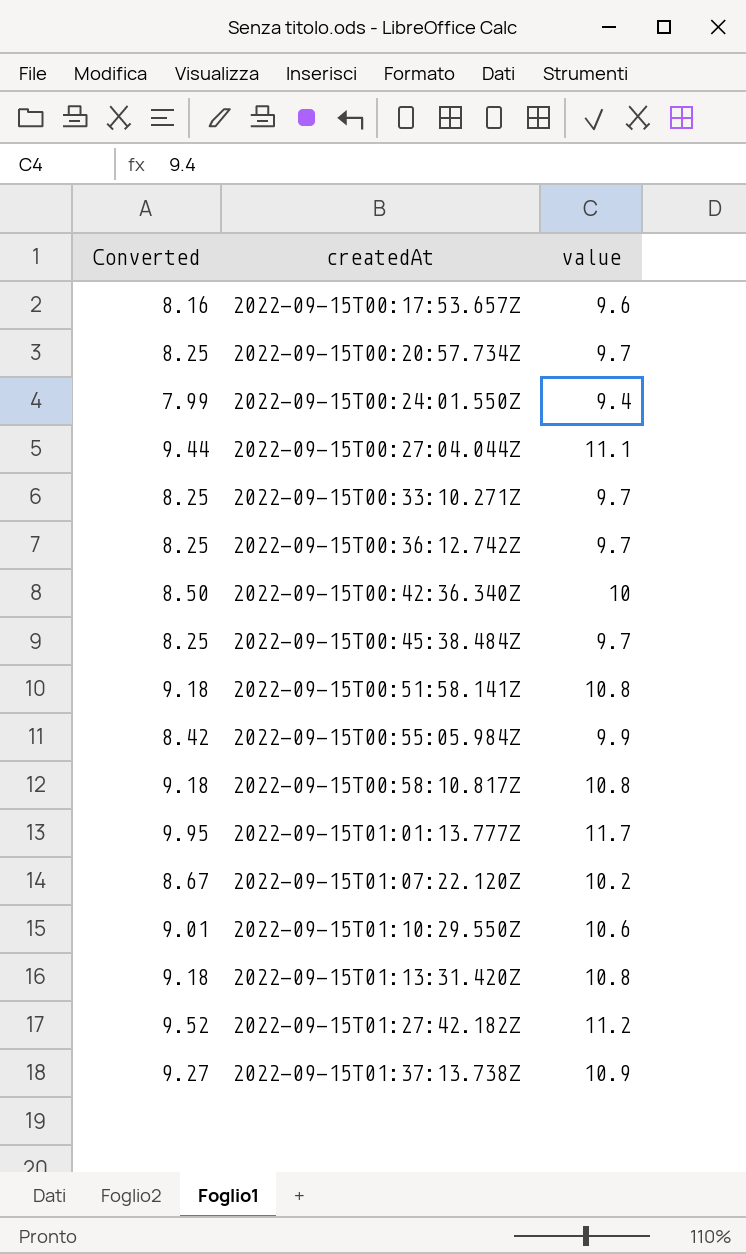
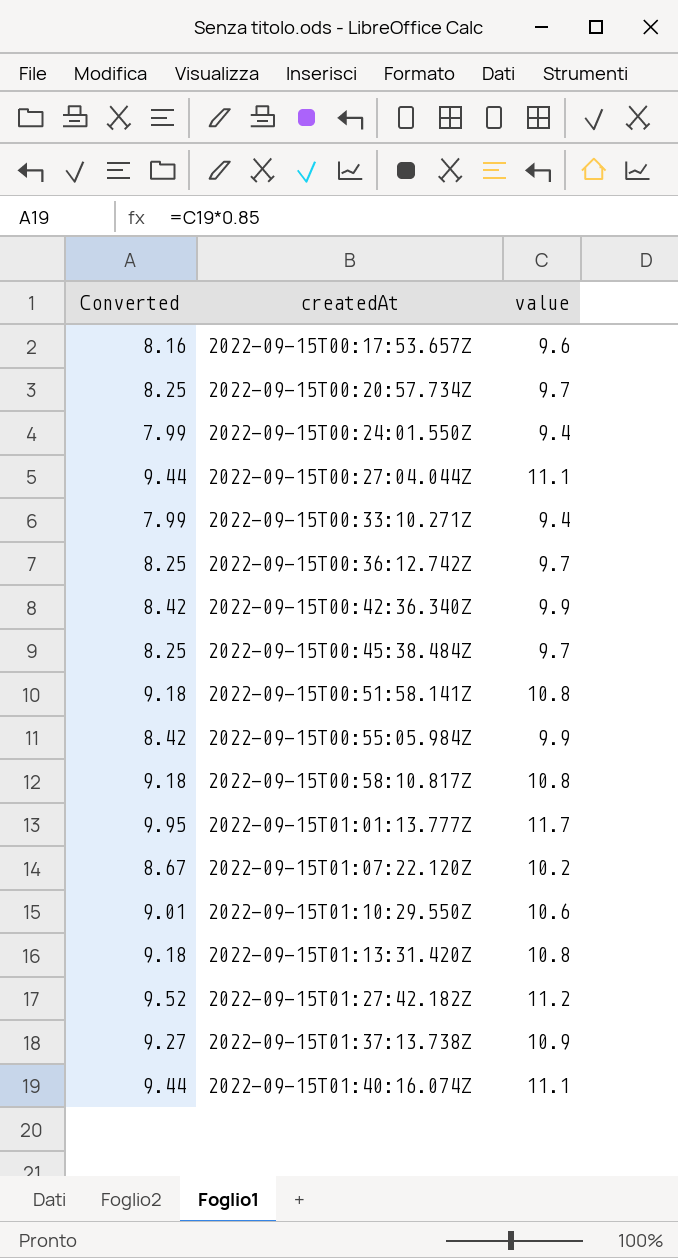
2022-09-15T00:33:10.271Z | Converted: 8.25 -> 7.99
2022-09-15T00:33:10.271Z | value: 9.7 -> 9.4
2022-09-15T00:42:36.340Z | Converted: 8.50 -> 8.42
2022-09-15T00:42:36.340Z | value: 10 -> 9.9
row 2022-09-15T01:40:16.074Z: none -> 9.44 | 11.1

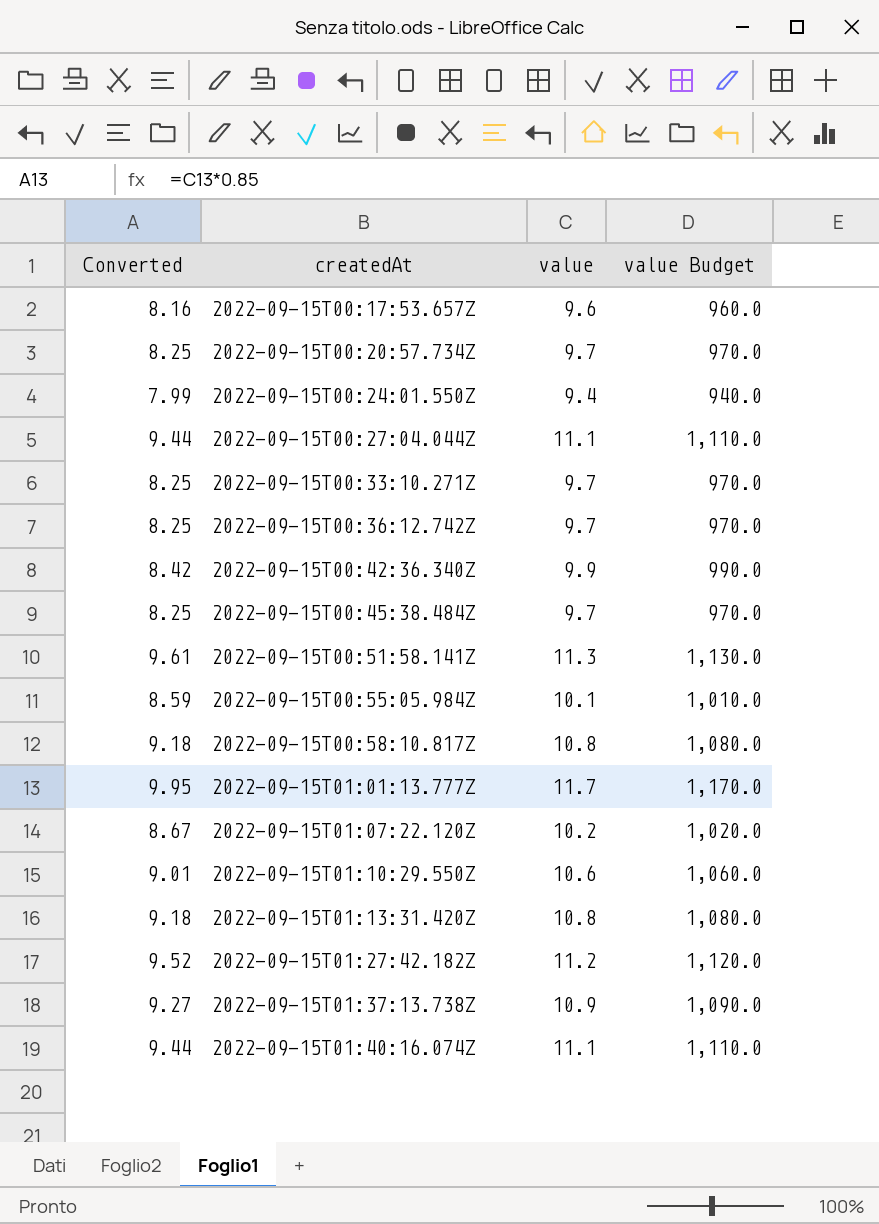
column value Budget | formula: none -> [value] * 100
2022-09-15T00:33:10.271Z | Converted: 7.99 -> 8.25
2022-09-15T00:33:10.271Z | value: 9.4 -> 9.7
2022-09-15T00:51:58.141Z | Converted: 9.18 -> 9.61
2022-09-15T00:51:58.141Z | value: 10.8 -> 11.3
2022-09-15T00:55:05.984Z | Converted: 8.42 -> 8.59
2022-09-15T00:55:05.984Z | value: 9.9 -> 10.1

